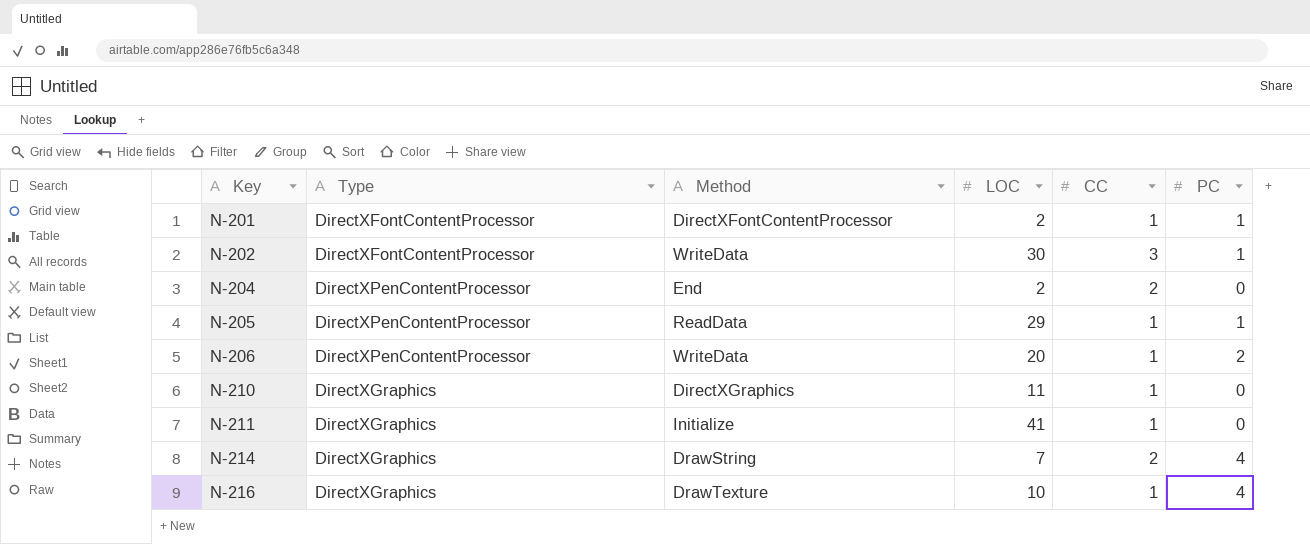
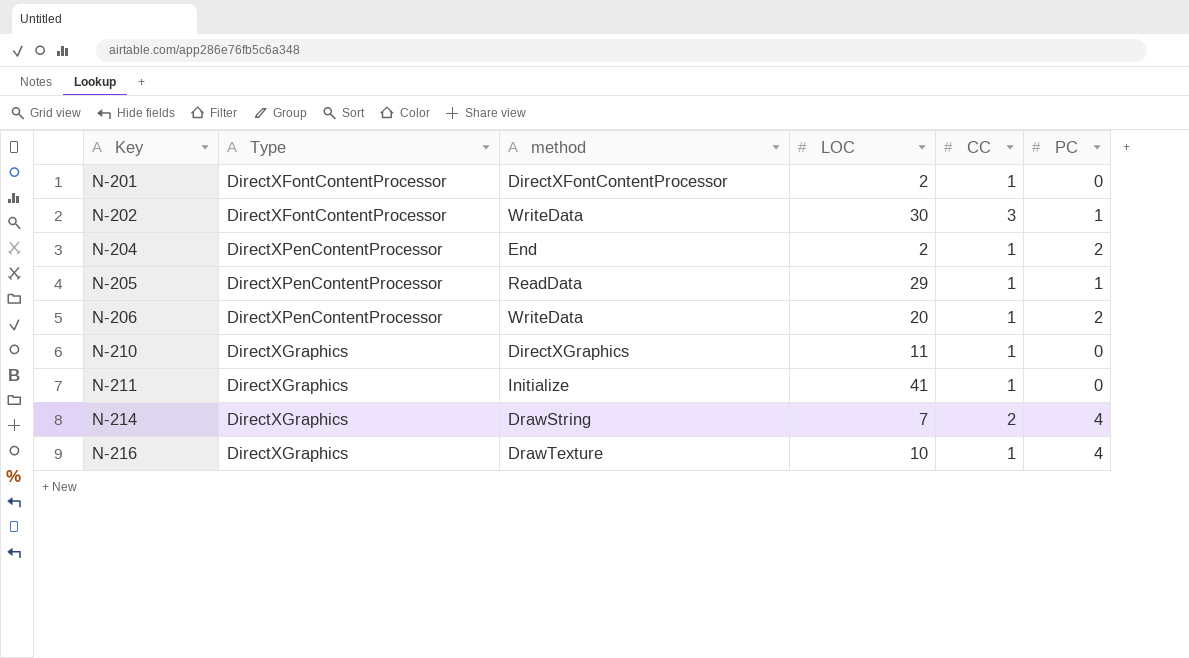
column name: Method -> method
N-201 | PC: 1 -> 0
N-204 | CC: 2 -> 1
N-204 | PC: 0 -> 2

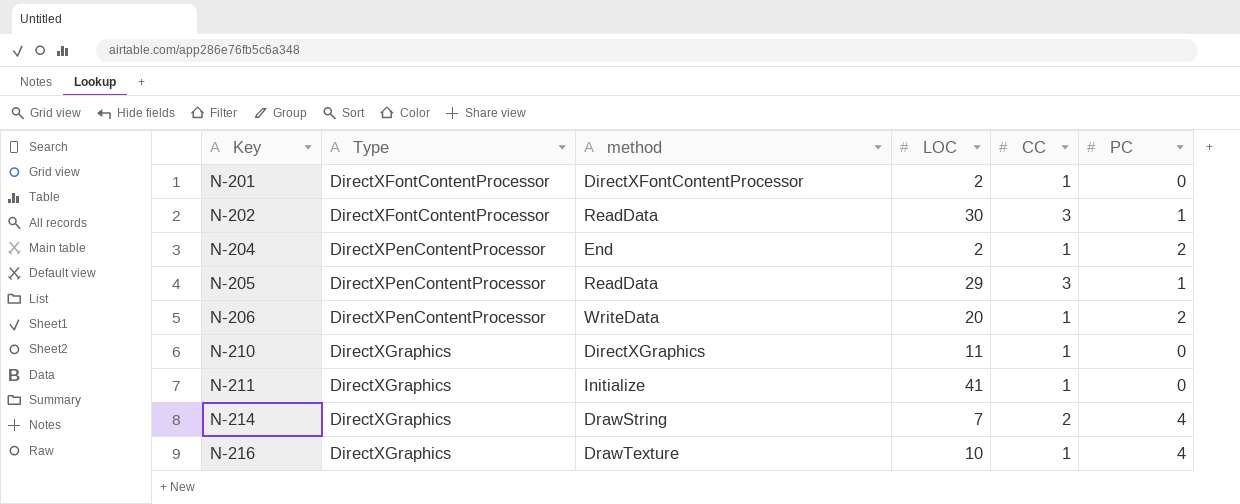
N-202 | method: WriteData -> ReadData
N-205 | CC: 1 -> 3

